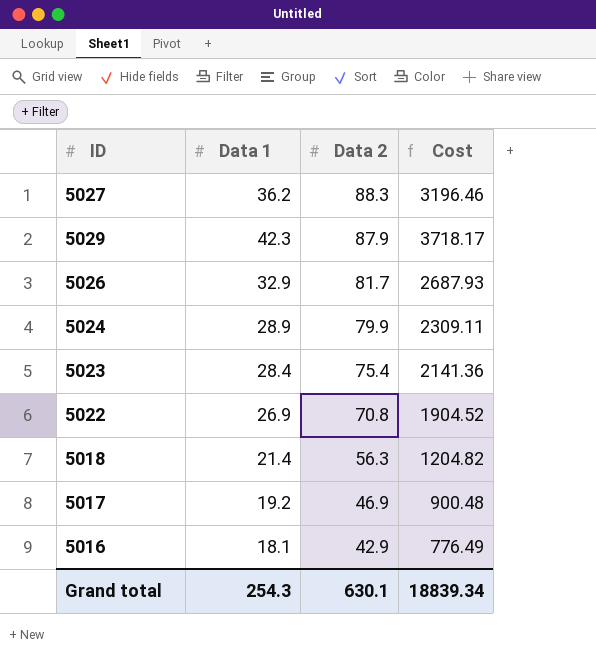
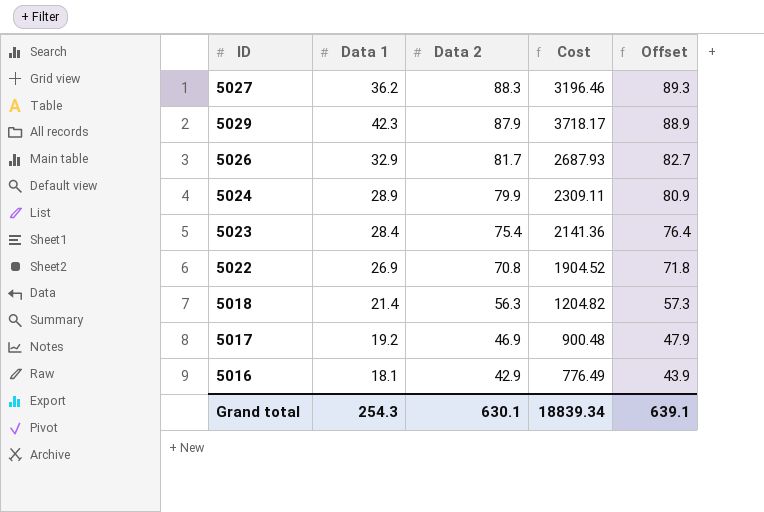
column Offset | formula: none -> [Data 2] + 1

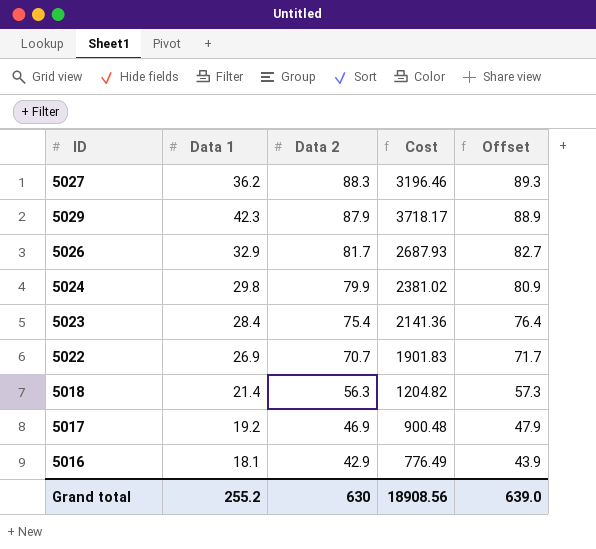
5024 | Data 1: 28.9 -> 29.8
5024 | Cost: 2309.11 -> 2381.02
5022 | Data 2: 70.8 -> 70.7
5022 | Cost: 1904.52 -> 1901.83
5022 | Offset: 71.8 -> 71.7
Grand total | Data 1: 254.3 -> 255.2
Grand total | Data 2: 630.1 -> 630
Grand total | Cost: 18839.34 -> 18908.56
Grand total | Offset: 639.1 -> 639.0

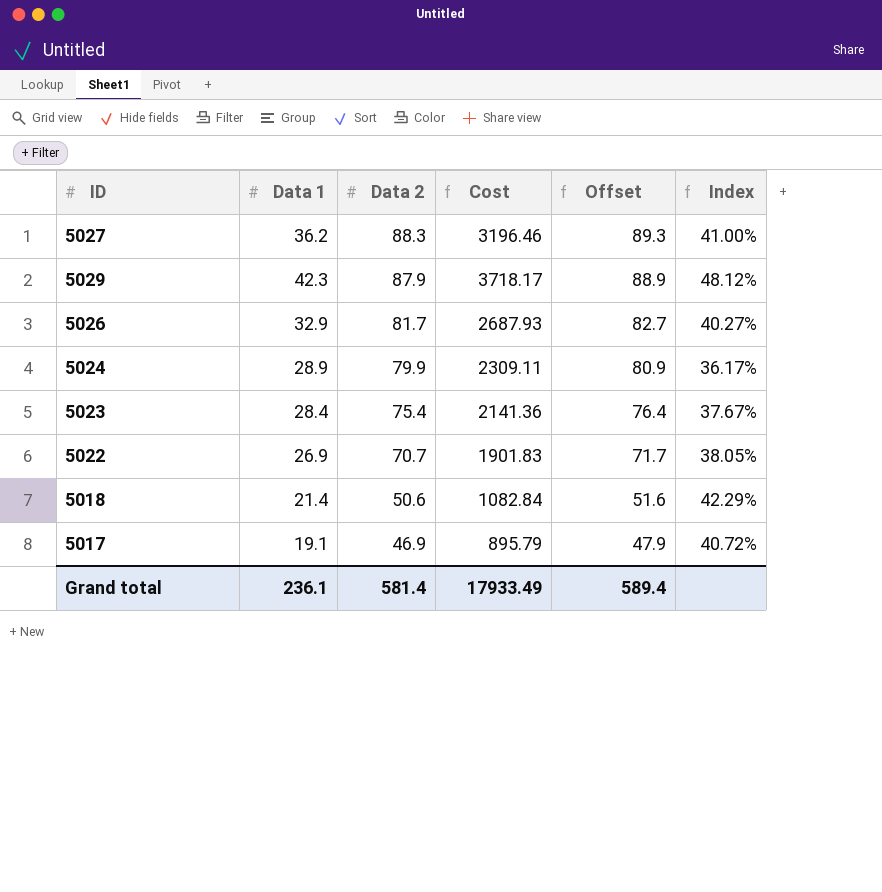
column Index | formula: none -> [Data 1] / [Data 2]
row 5016: 18.1 | 42.9 | 776.49 | 43.9 -> none
5024 | Data 1: 29.8 -> 28.9
5024 | Cost: 2381.02 -> 2309.11
5018 | Data 2: 56.3 -> 50.6
5018 | Cost: 1204.82 -> 1082.84
5018 | Offset: 57.3 -> 51.6
5017 | Data 1: 19.2 -> 19.1
5017 | Cost: 900.48 -> 895.79
Grand total | Data 1: 255.2 -> 236.1
Grand total | Data 2: 630 -> 581.4
Grand total | Cost: 18908.56 -> 17933.49
Grand total | Offset: 639.0 -> 589.4

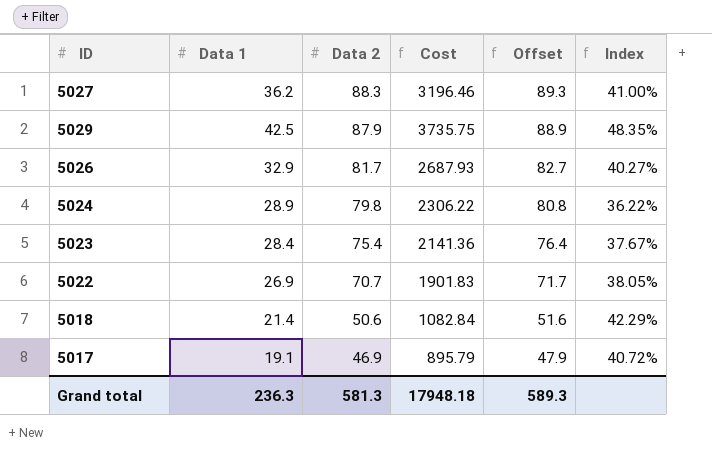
5029 | Data 1: 42.3 -> 42.5
5029 | Cost: 3718.17 -> 3735.75
5029 | Index: 48.12% -> 48.35%
5024 | Data 2: 79.9 -> 79.8
5024 | Cost: 2309.11 -> 2306.22
5024 | Offset: 80.9 -> 80.8
5024 | Index: 36.17% -> 36.22%
Grand total | Data 1: 236.1 -> 236.3
Grand total | Data 2: 581.4 -> 581.3
Grand total | Cost: 17933.49 -> 17948.18
Grand total | Offset: 589.4 -> 589.3

